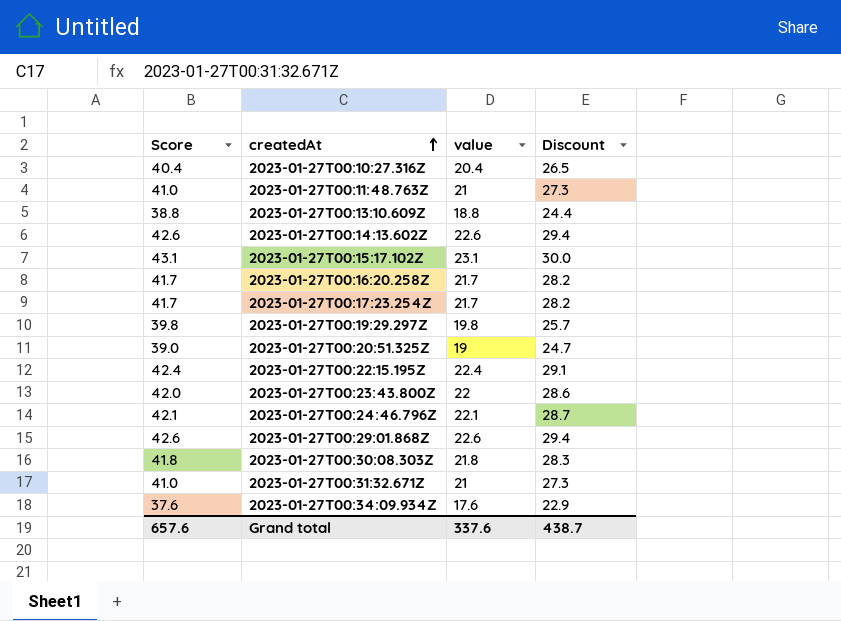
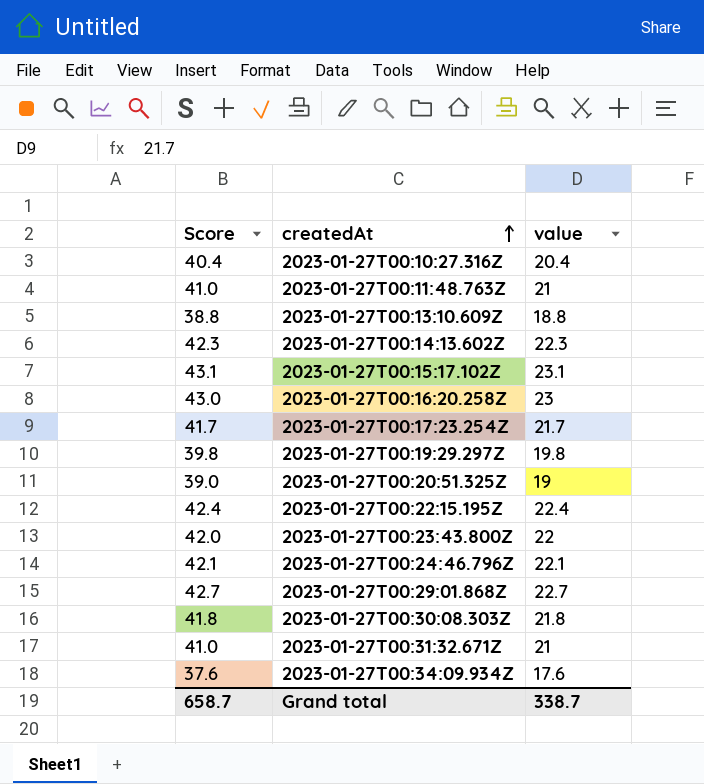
column Discount | formula: [value] * 1.3 -> none
2023-01-27T00:14:13.602Z | Score: 42.6 -> 42.3
2023-01-27T00:14:13.602Z | value: 22.6 -> 22.3
2023-01-27T00:16:20.258Z | Score: 41.7 -> 43.0
2023-01-27T00:16:20.258Z | value: 21.7 -> 23
2023-01-27T00:29:01.868Z | Score: 42.6 -> 42.7
2023-01-27T00:29:01.868Z | value: 22.6 -> 22.7
Grand total | Score: 657.6 -> 658.7
Grand total | value: 337.6 -> 338.7

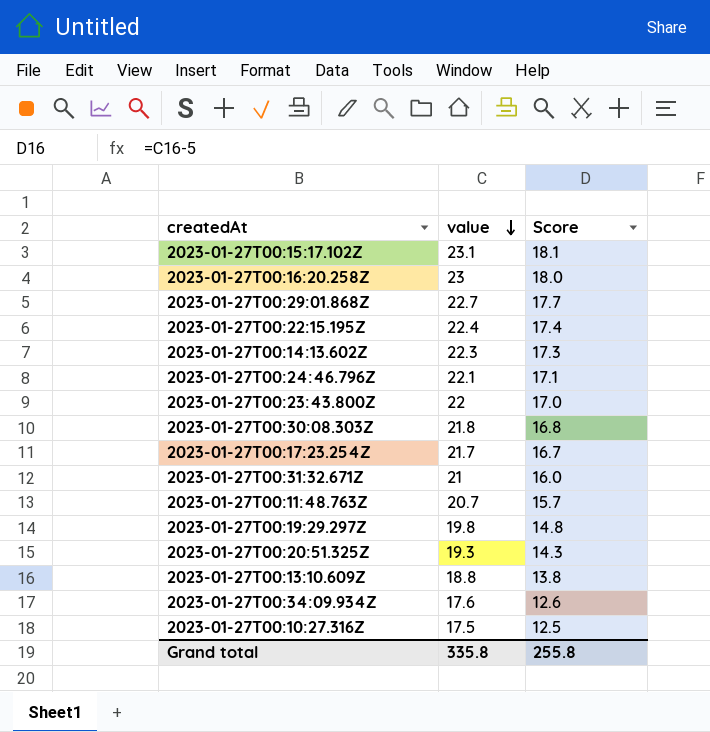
row order: createdAt ascending -> value descending
column Score | formula: [value] + 20 -> [value] - 5
column Score | position: 1 -> 3
2023-01-27T00:11:48.763Z | value: 21 -> 20.7
2023-01-27T00:20:51.325Z | value: 19 -> 19.3
2023-01-27T00:10:27.316Z | value: 20.4 -> 17.5
Grand total | value: 338.7 -> 335.8
Grand total | Score: 658.7 -> 255.8

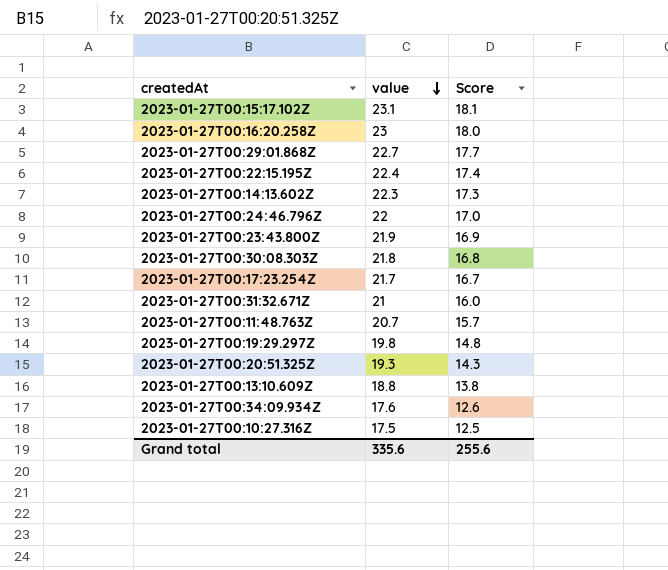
2023-01-27T00:24:46.796Z | value: 22.1 -> 22
2023-01-27T00:24:46.796Z | Score: 17.1 -> 17.0
2023-01-27T00:23:43.800Z | value: 22 -> 21.9
2023-01-27T00:23:43.800Z | Score: 17.0 -> 16.9
Grand total | value: 335.8 -> 335.6
Grand total | Score: 255.8 -> 255.6

